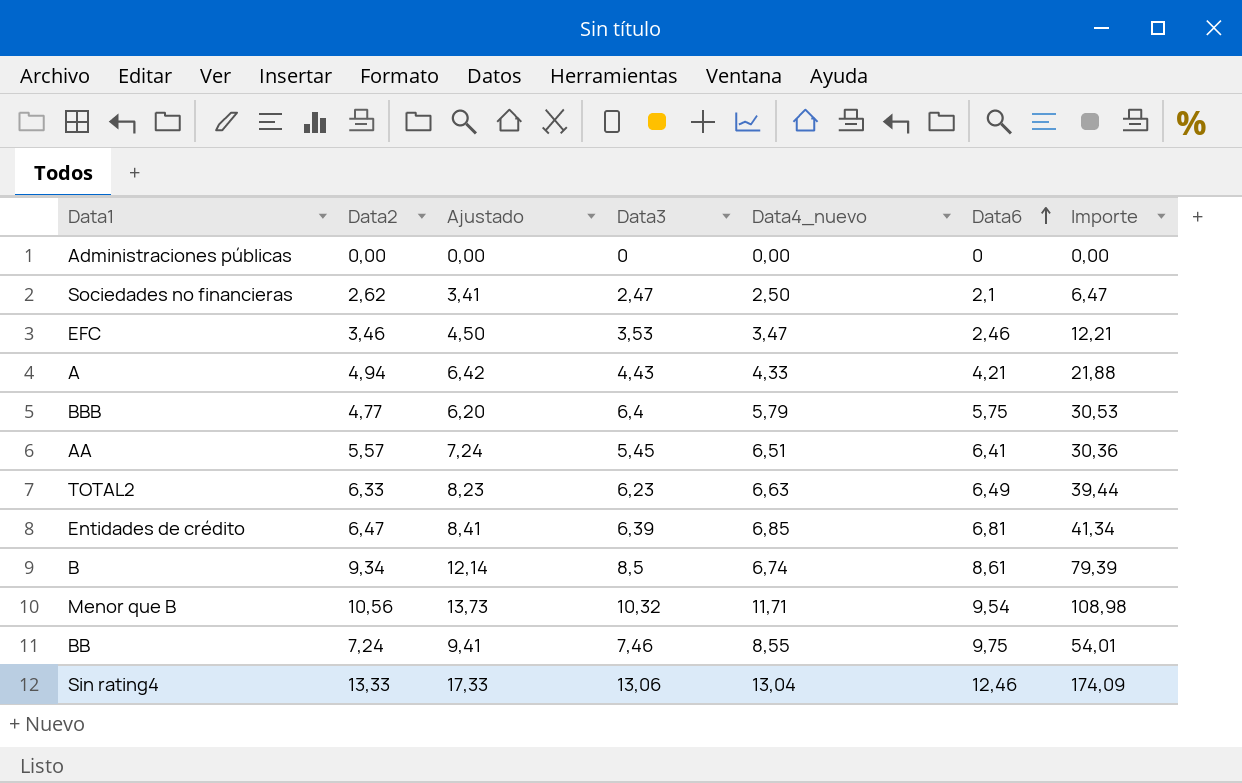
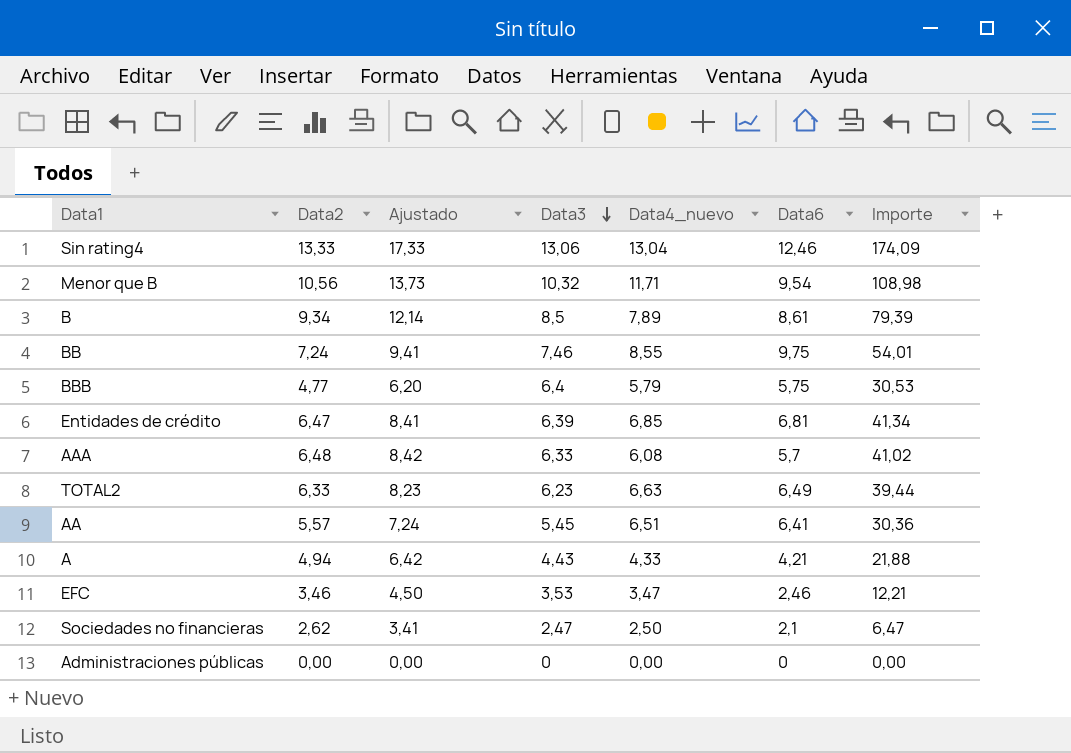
row order: Data6 ascending -> Data3 descending
B | Data4_nuevo: 6,74 -> 7,89
row AAA: none -> 6,48 | 8,42 | 6,33 | 6,08 | 5,7 | 41,02

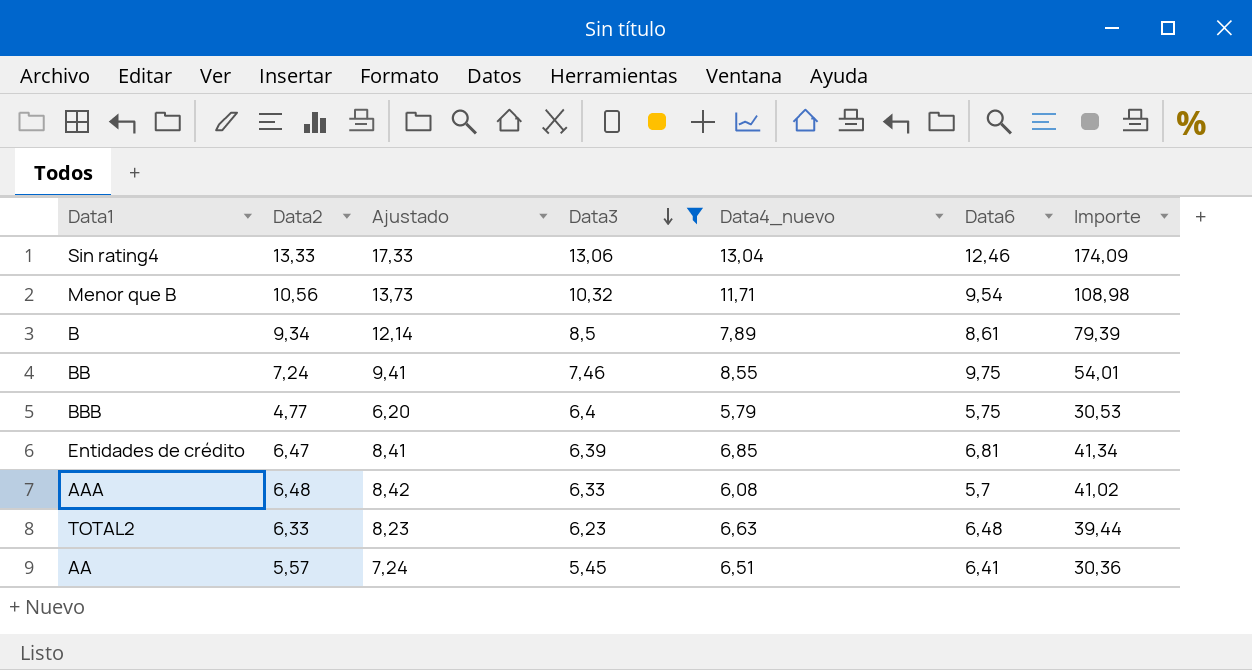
filter: none -> Data3 >= 5,45
TOTAL2 | Data6: 6,49 -> 6,48

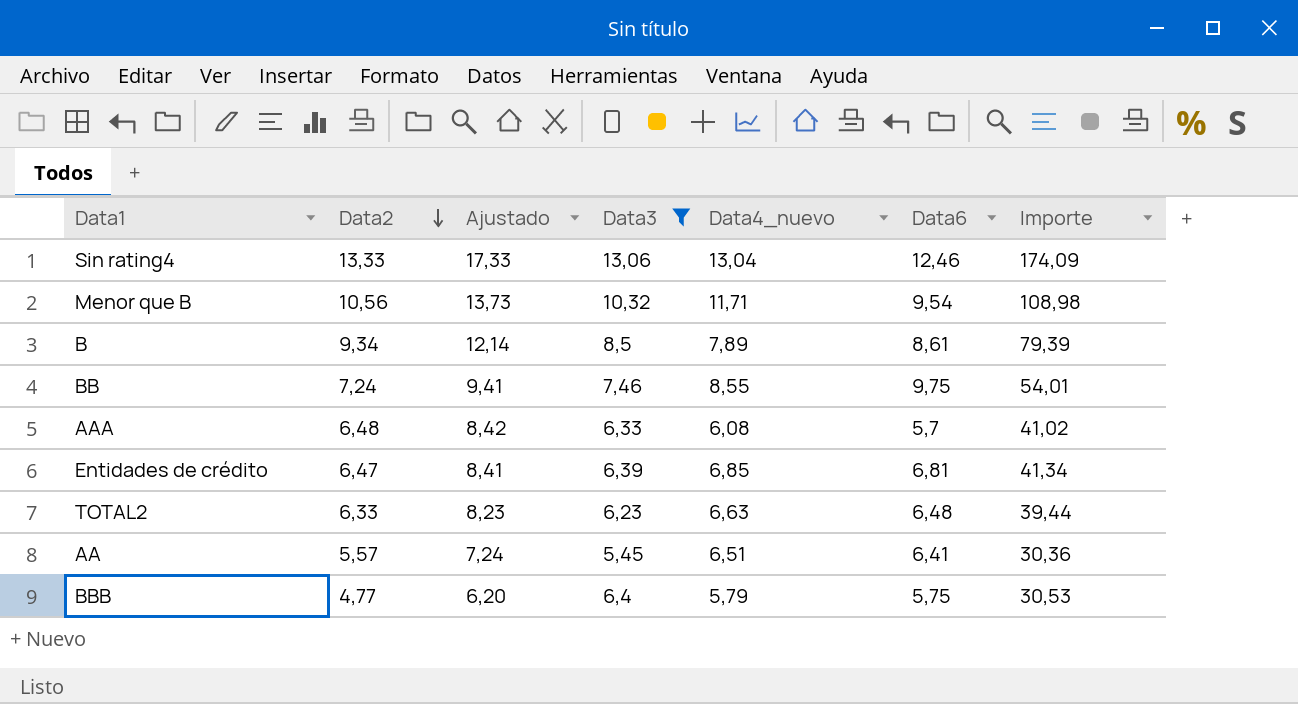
row order: Data3 descending -> Data2 descending

